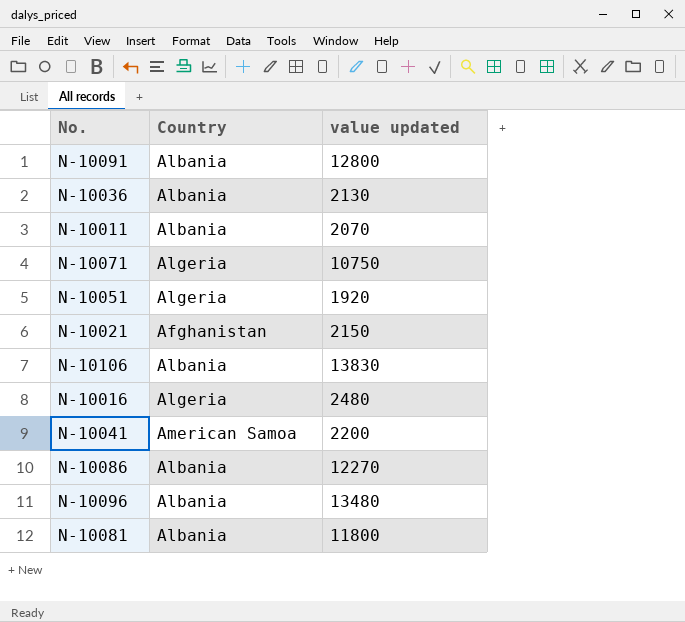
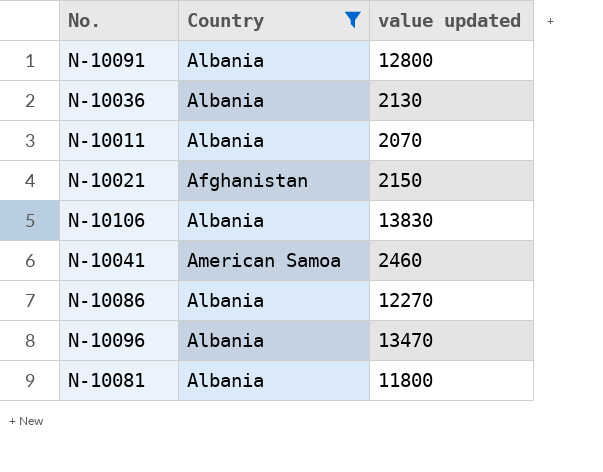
filter: none -> Country != Algeria
N-10041 | value updated: 2200 -> 2460
N-10096 | value updated: 13480 -> 13470

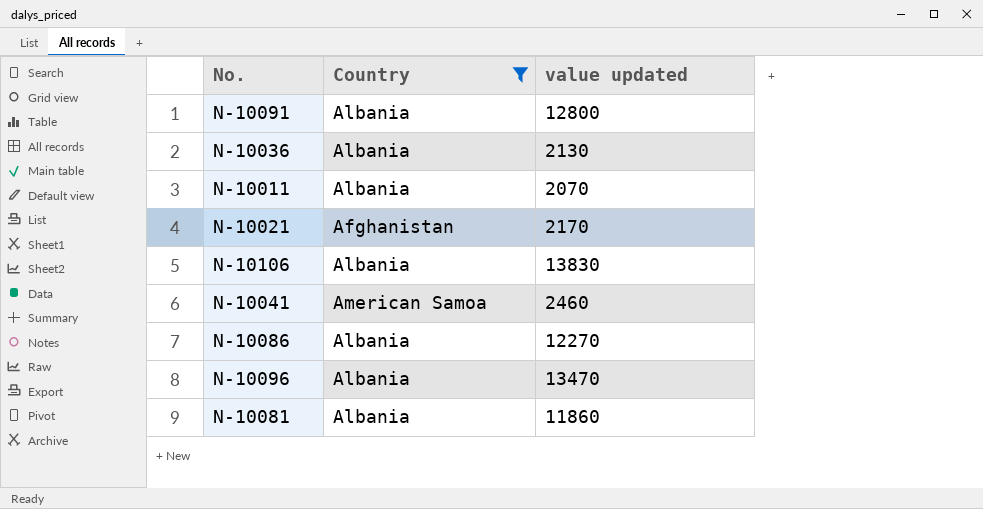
N-10021 | value updated: 2150 -> 2170
N-10081 | value updated: 11800 -> 11860

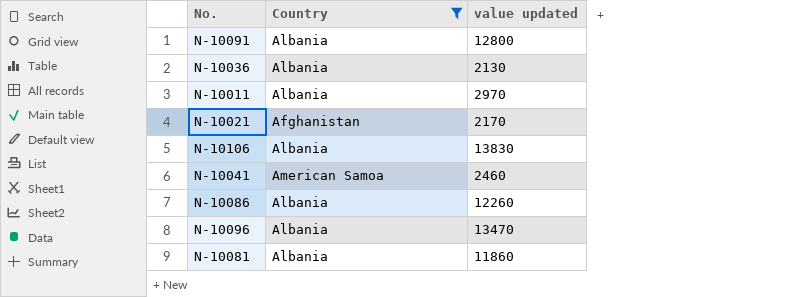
N-10011 | value updated: 2070 -> 2970
N-10086 | value updated: 12270 -> 12260

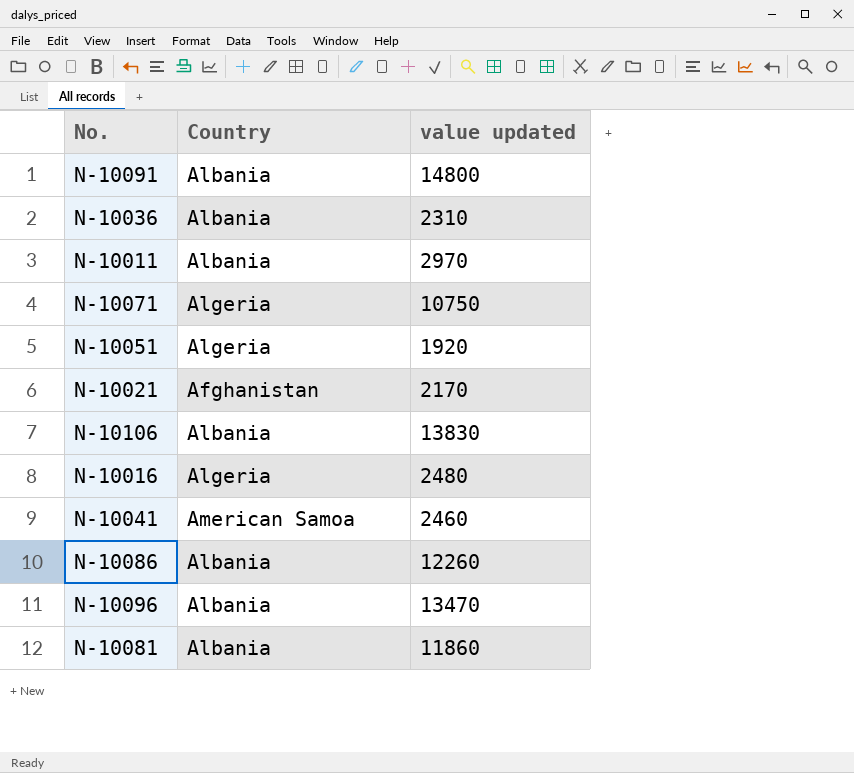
filter: Country != Algeria -> none
N-10091 | value updated: 12800 -> 14800
N-10036 | value updated: 2130 -> 2310

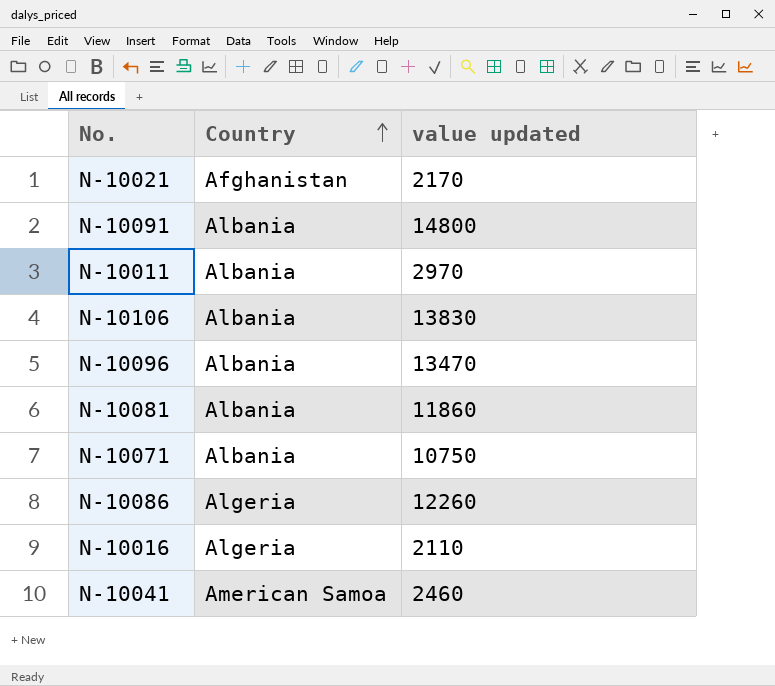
row order: none -> Country ascending
row N-10036: Albania | 2310 -> none
row N-10051: Algeria | 1920 -> none
N-10071 | Country: Algeria -> Albania
N-10086 | Country: Albania -> Algeria
N-10016 | value updated: 2480 -> 2110

